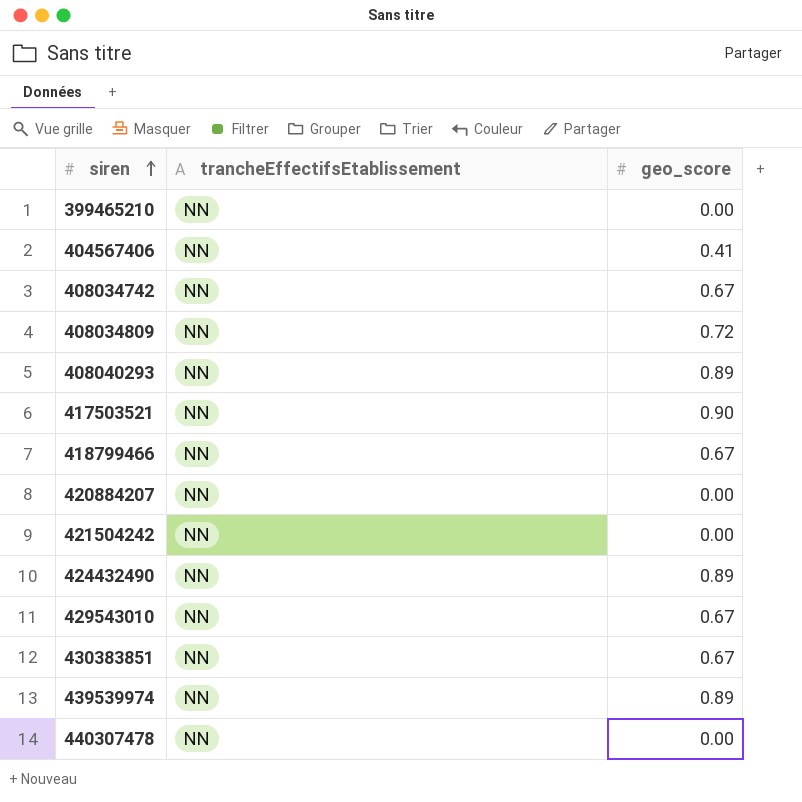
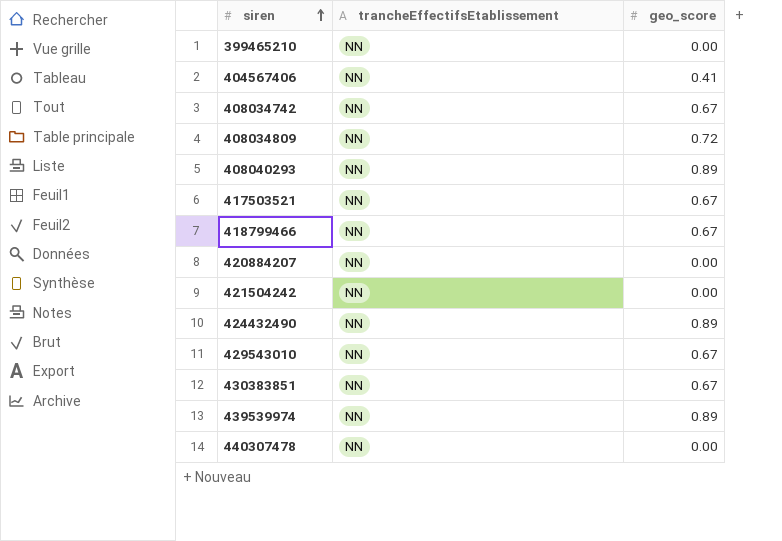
417503521 | geo_score: 0.90 -> 0.67

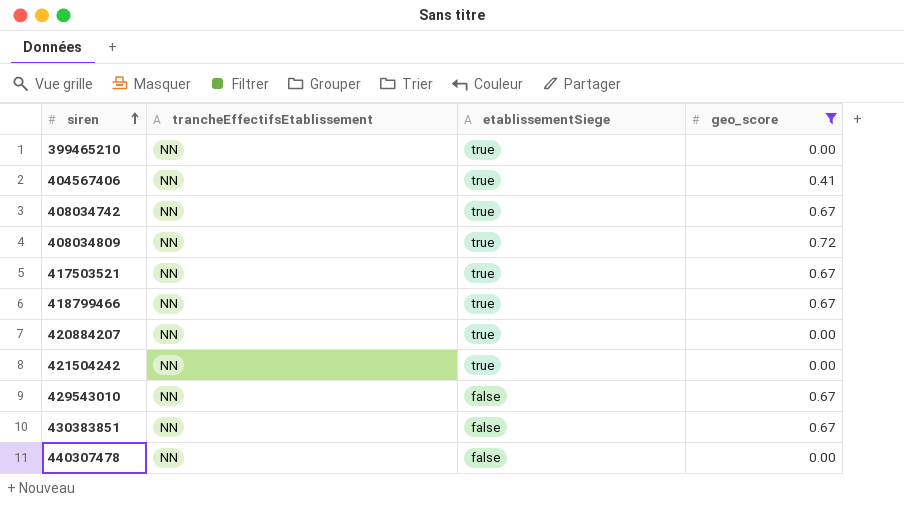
filter: none -> geo_score != 0.89
column etablissementSiege | position: none -> 3

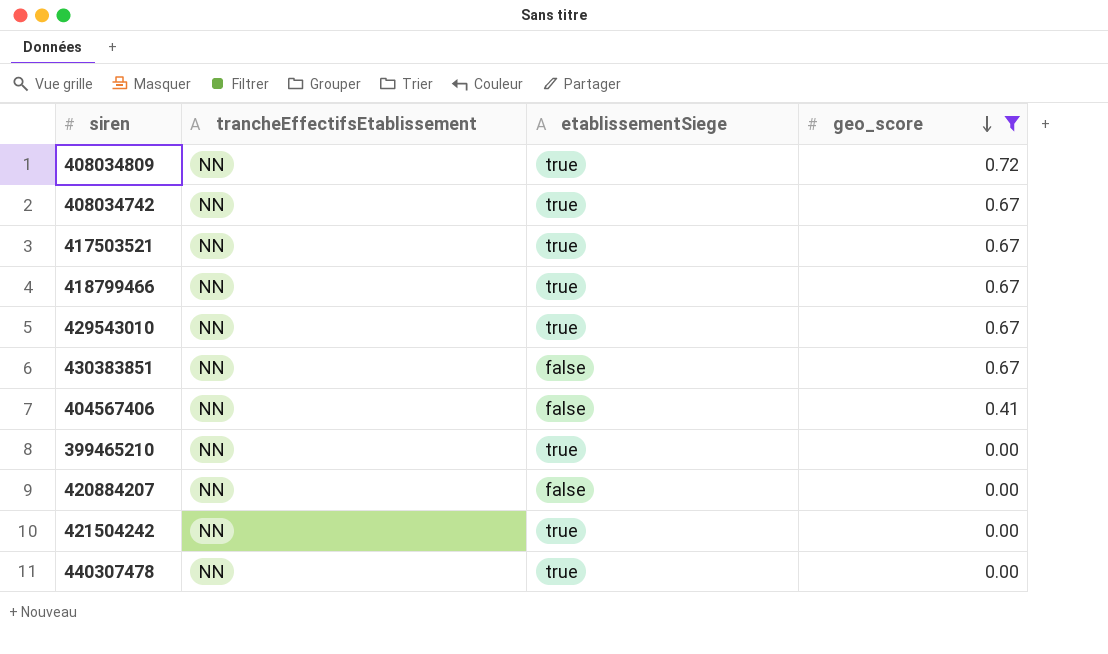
row order: siren ascending -> geo_score descending
429543010 | etablissementSiege: false -> true
404567406 | etablissementSiege: true -> false
420884207 | etablissementSiege: true -> false
440307478 | etablissementSiege: false -> true

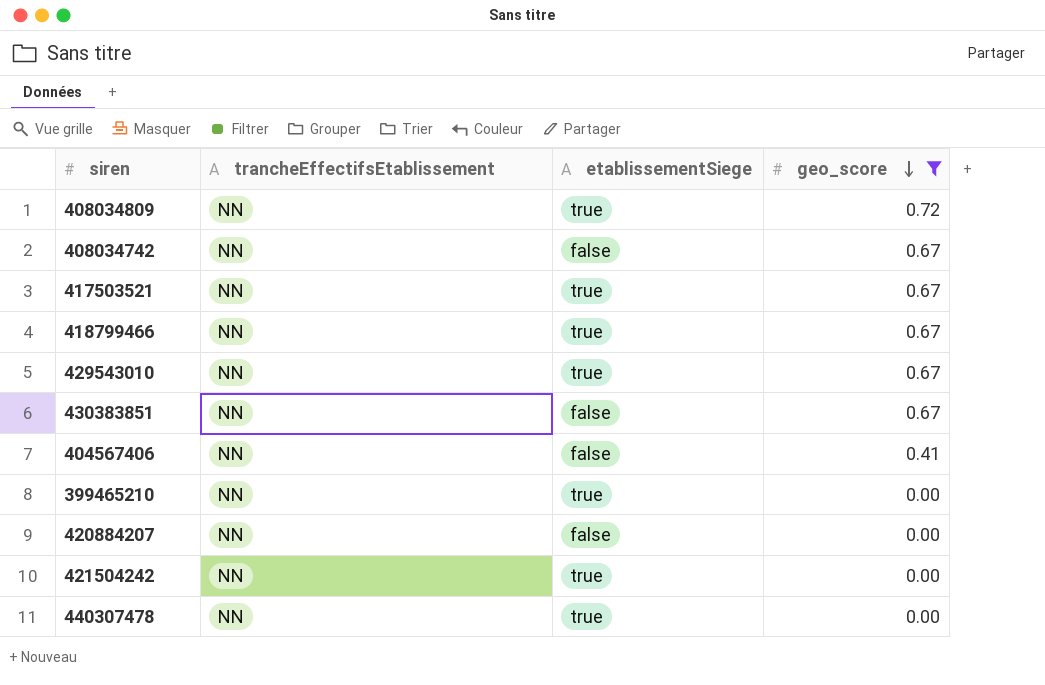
408034742 | etablissementSiege: true -> false

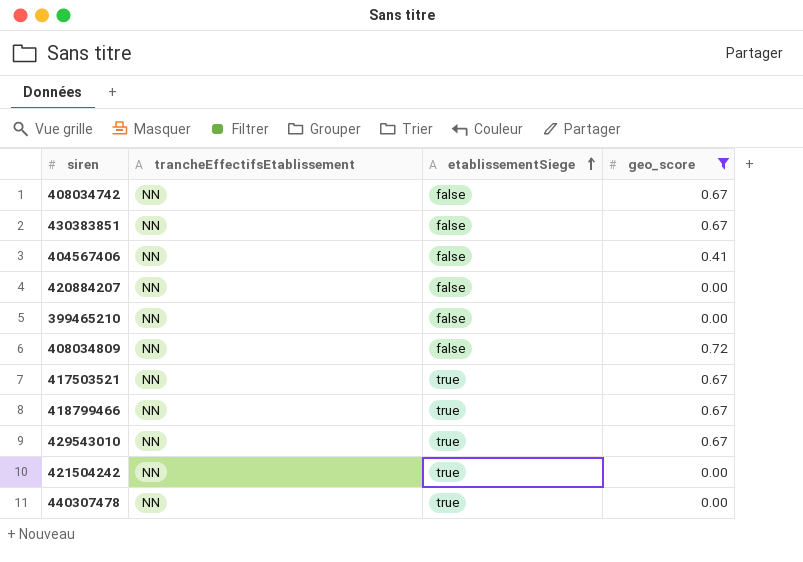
row order: geo_score descending -> etablissementSiege ascending
399465210 | etablissementSiege: true -> false
408034809 | etablissementSiege: true -> false

